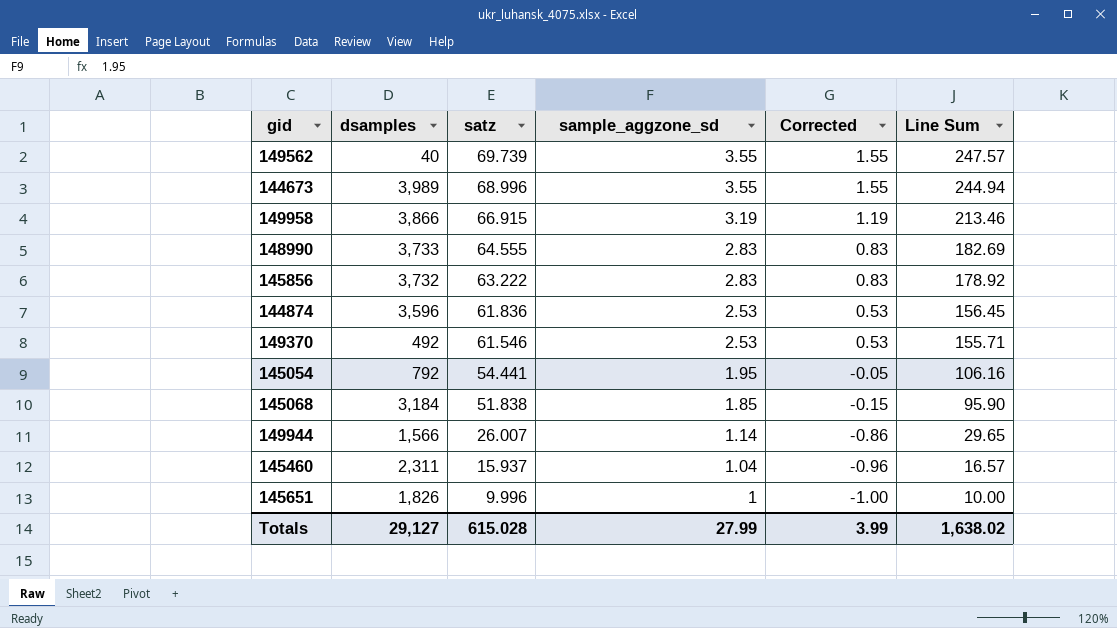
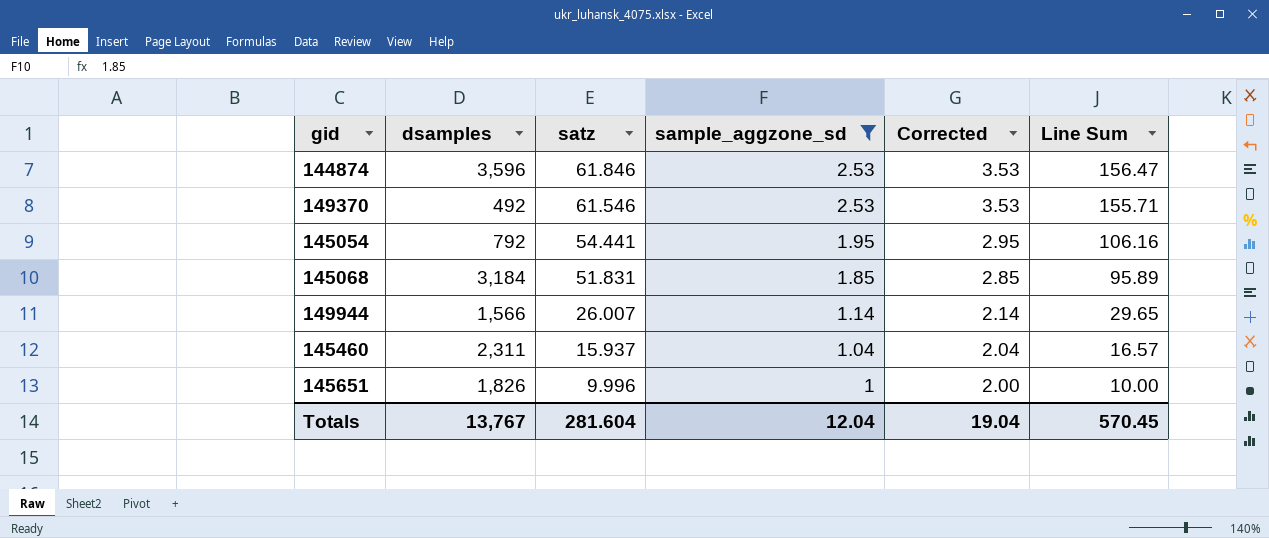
filter: none -> sample_aggzone_sd <= 2.53
column Corrected | formula: [sample_aggzone_sd] - 2 -> [sample_aggzone_sd] + 1
144874 | satz: 61.836 -> 61.846
144874 | Line Sum: 156.45 -> 156.47
145068 | satz: 51.838 -> 51.831
145068 | Line Sum: 95.90 -> 95.89
Totals | dsamples: 29,127 -> 13,767
Totals | satz: 615.028 -> 281.604
Totals | sample_aggzone_sd: 27.99 -> 12.04
Totals | Corrected: 3.99 -> 19.04
Totals | Line Sum: 1,638.02 -> 570.45

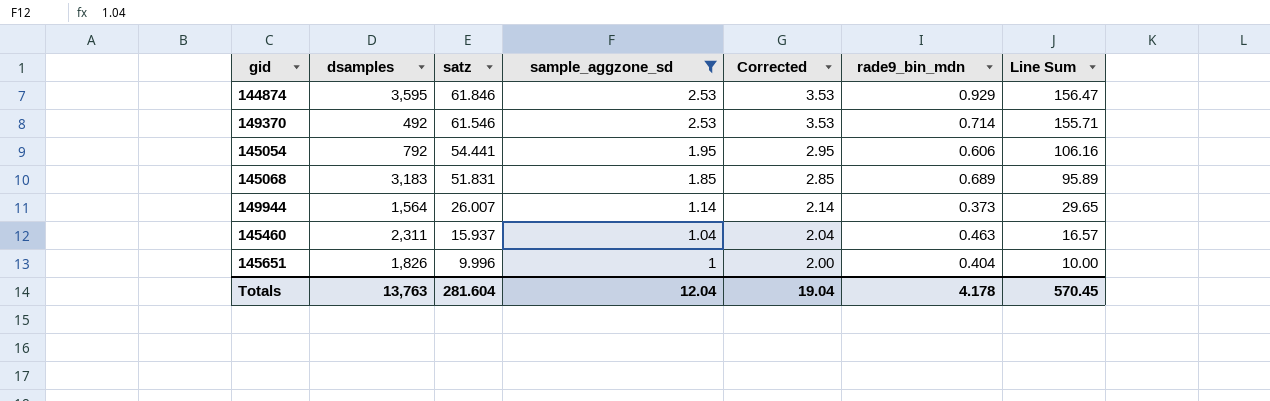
column rade9_bin_mdn | position: none -> 6
144874 | dsamples: 3,596 -> 3,595
145068 | dsamples: 3,184 -> 3,183
149944 | dsamples: 1,566 -> 1,564
Totals | dsamples: 13,767 -> 13,763

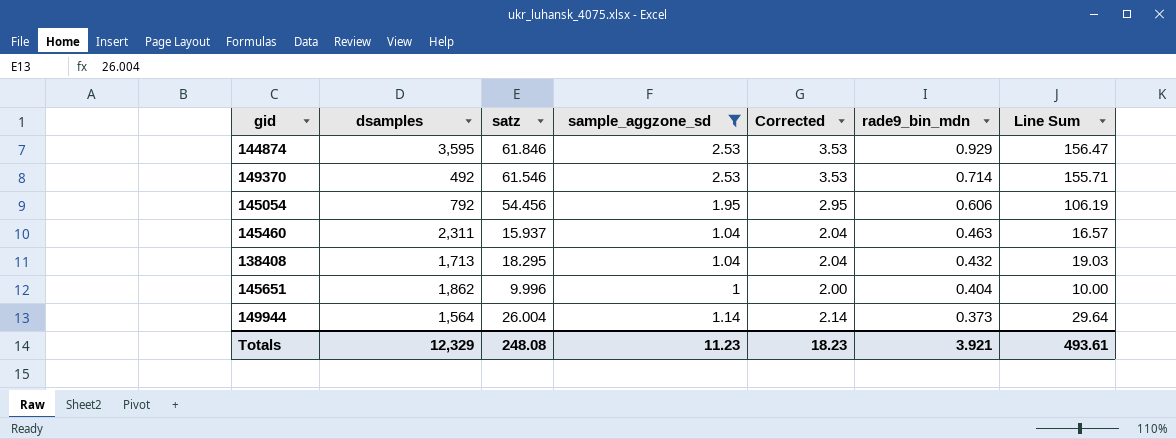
row order: satz descending -> rade9_bin_mdn descending
row 145068: 3,183 | 51.831 | 1.85 | 2.85 | 0.689 | 95.89 -> none
145054 | satz: 54.441 -> 54.456
145054 | Line Sum: 106.16 -> 106.19
row 138408: none -> 1,713 | 18.295 | 1.04 | 2.04 | 0.432 | 19.03
145651 | dsamples: 1,826 -> 1,862
149944 | satz: 26.007 -> 26.004
149944 | Line Sum: 29.65 -> 29.64
Totals | dsamples: 13,763 -> 12,329
Totals | satz: 281.604 -> 248.08
Totals | sample_aggzone_sd: 12.04 -> 11.23
Totals | Corrected: 19.04 -> 18.23
Totals | rade9_bin_mdn: 4.178 -> 3.921
Totals | Line Sum: 570.45 -> 493.61

